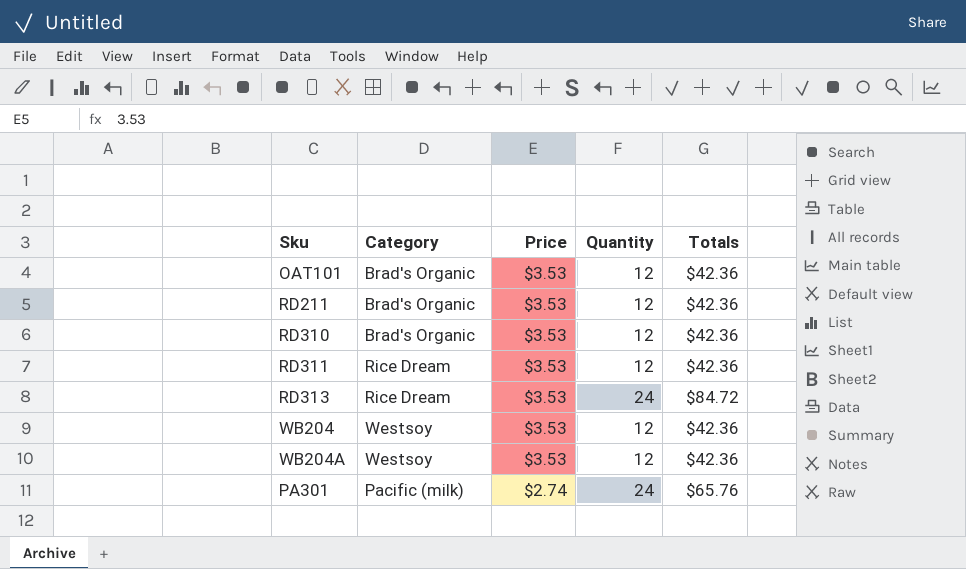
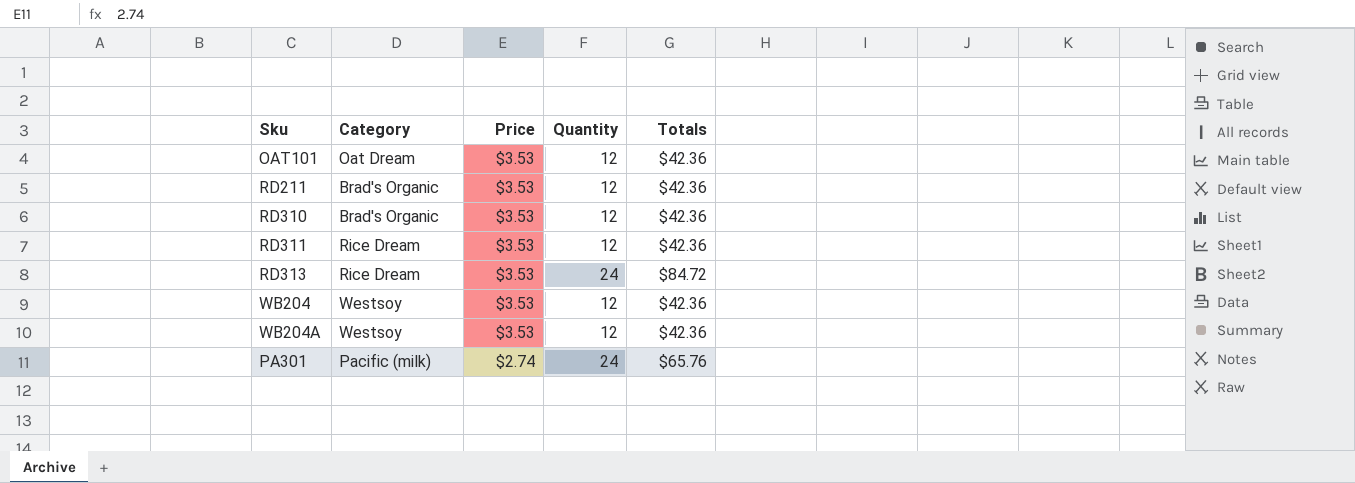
OAT101 | Category: Brad's Organic -> Oat Dream

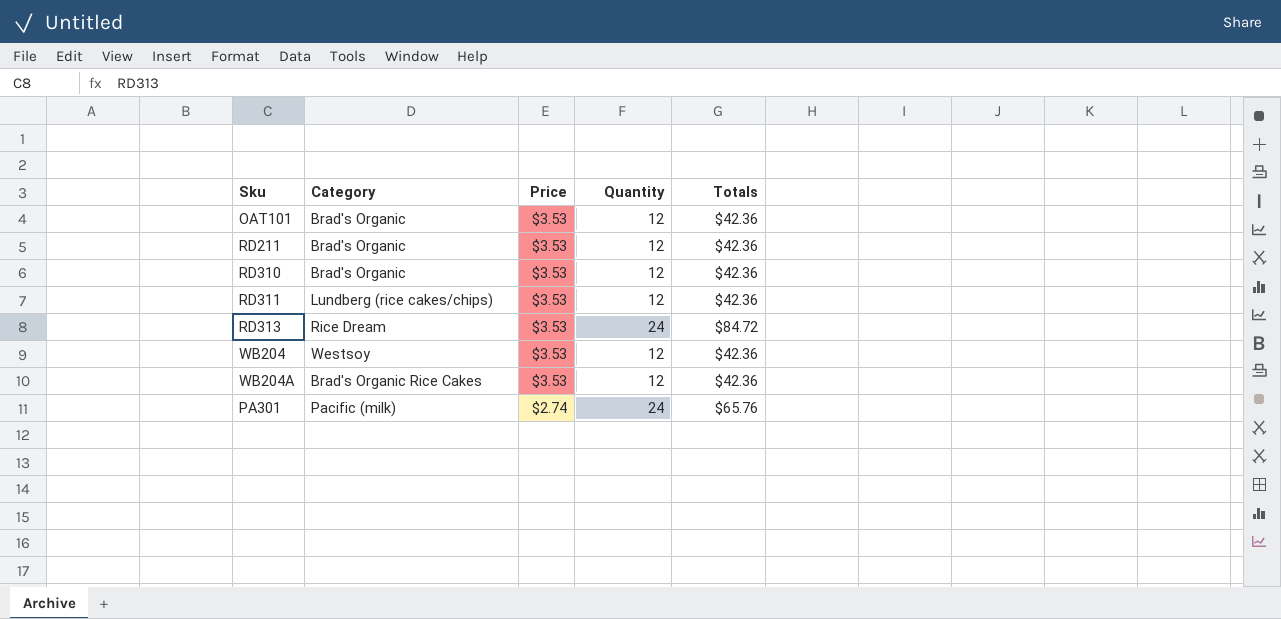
OAT101 | Category: Oat Dream -> Brad's Organic
RD311 | Category: Rice Dream -> Lundberg (rice cakes/chips)
WB204A | Category: Westsoy -> Brad's Organic Rice Cakes

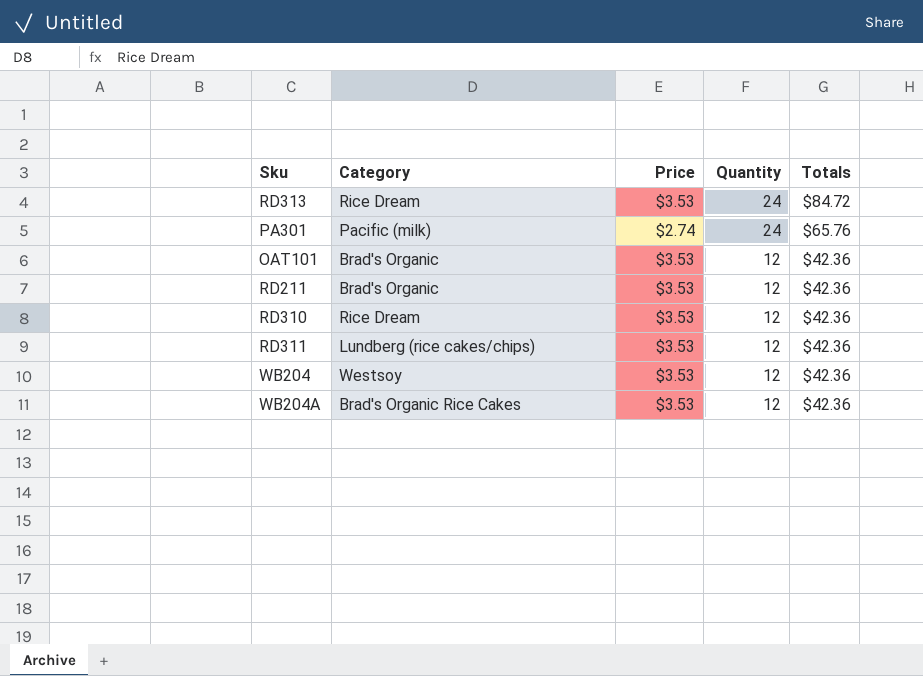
row order: Price descending -> Quantity descending
RD310 | Category: Brad's Organic -> Rice Dream

